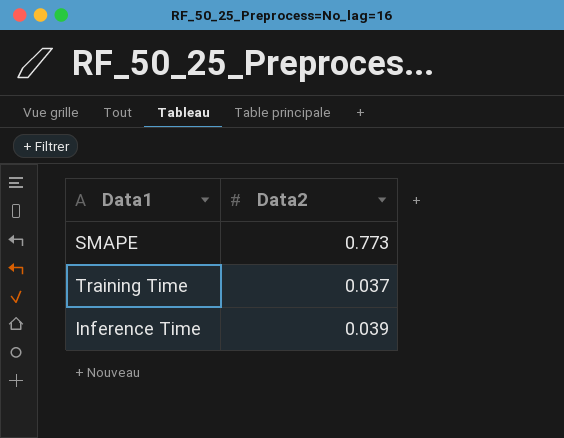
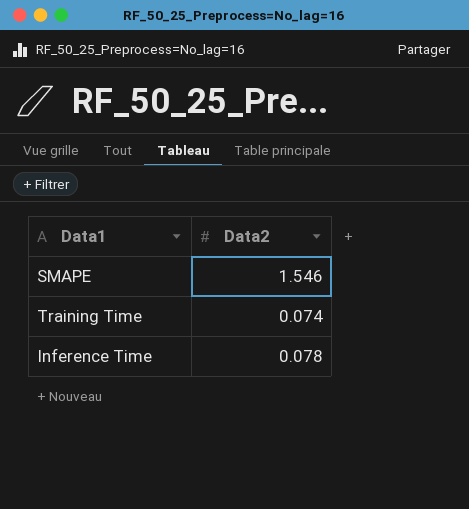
SMAPE | Data2: 0.773 -> 1.546
Training Time | Data2: 0.037 -> 0.074
Inference Time | Data2: 0.039 -> 0.078

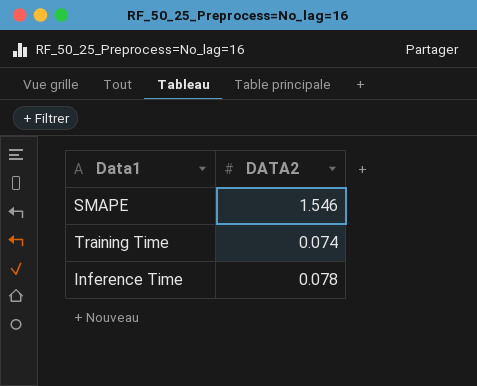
column name: Data2 -> DATA2

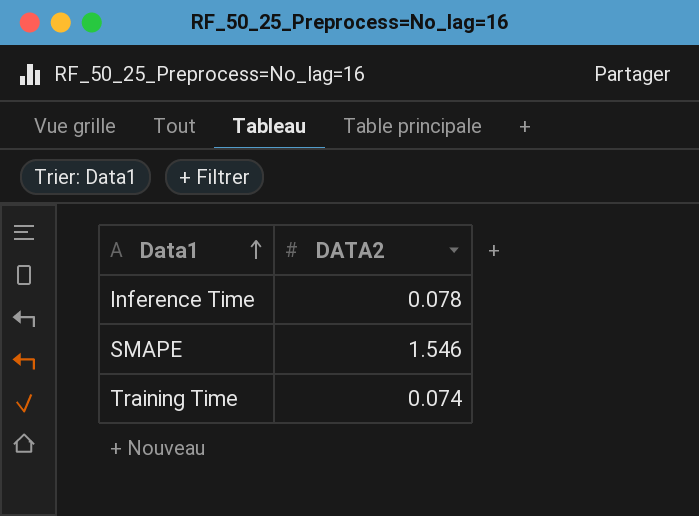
row order: none -> Data1 ascending

